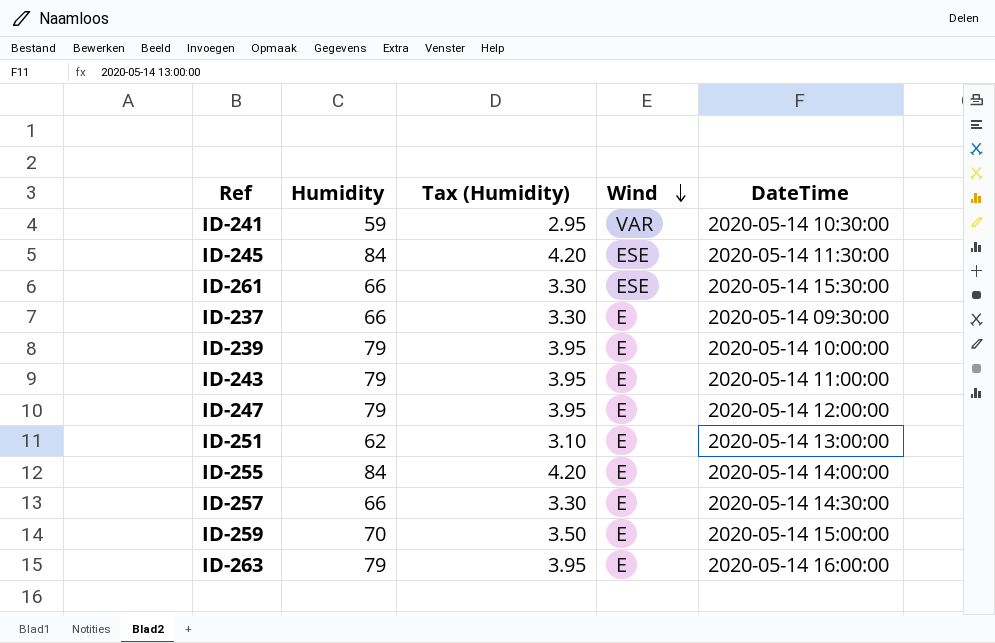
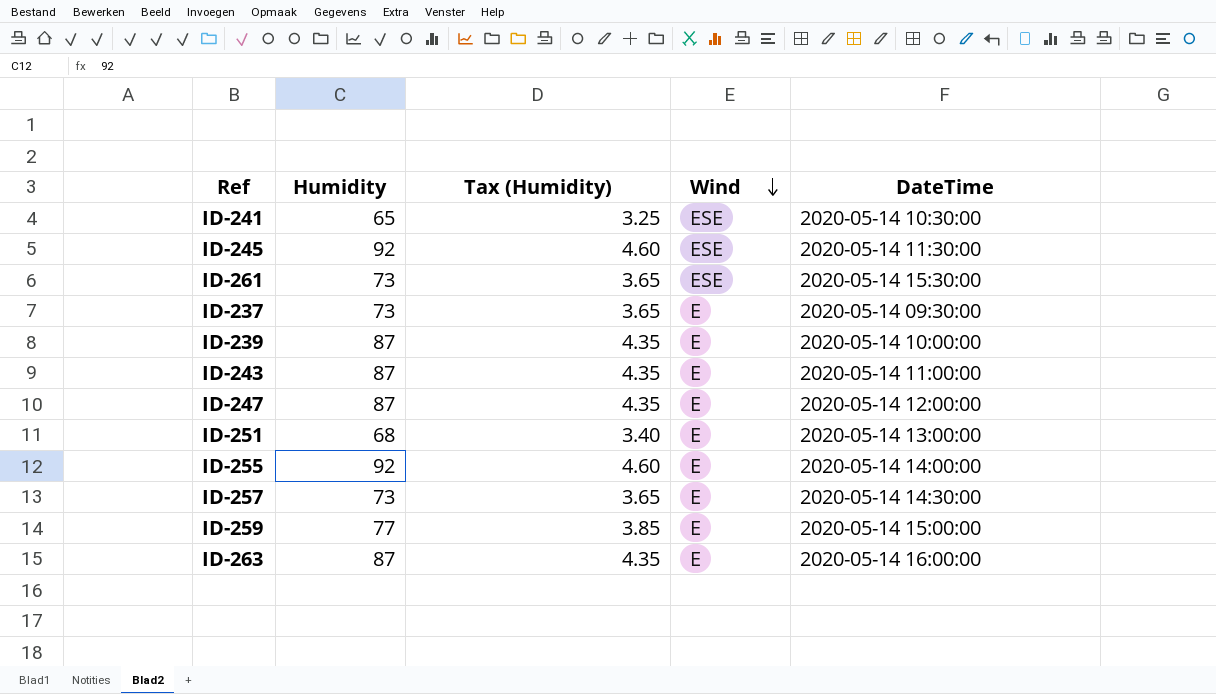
ID-241 | Humidity: 59 -> 65
ID-241 | Tax (Humidity): 2.95 -> 3.25
ID-241 | Wind: VAR -> ESE
ID-245 | Humidity: 84 -> 92
ID-245 | Tax (Humidity): 4.20 -> 4.60
ID-261 | Humidity: 66 -> 73
ID-261 | Tax (Humidity): 3.30 -> 3.65
ID-237 | Humidity: 66 -> 73
ID-237 | Tax (Humidity): 3.30 -> 3.65
ID-239 | Humidity: 79 -> 87
ID-239 | Tax (Humidity): 3.95 -> 4.35
ID-243 | Humidity: 79 -> 87
ID-243 | Tax (Humidity): 3.95 -> 4.35
ID-247 | Humidity: 79 -> 87
ID-247 | Tax (Humidity): 3.95 -> 4.35
ID-251 | Humidity: 62 -> 68
ID-251 | Tax (Humidity): 3.10 -> 3.40
ID-255 | Humidity: 84 -> 92
ID-255 | Tax (Humidity): 4.20 -> 4.60
ID-257 | Humidity: 66 -> 73
ID-257 | Tax (Humidity): 3.30 -> 3.65
ID-259 | Humidity: 70 -> 77
ID-259 | Tax (Humidity): 3.50 -> 3.85
ID-263 | Humidity: 79 -> 87
ID-263 | Tax (Humidity): 3.95 -> 4.35

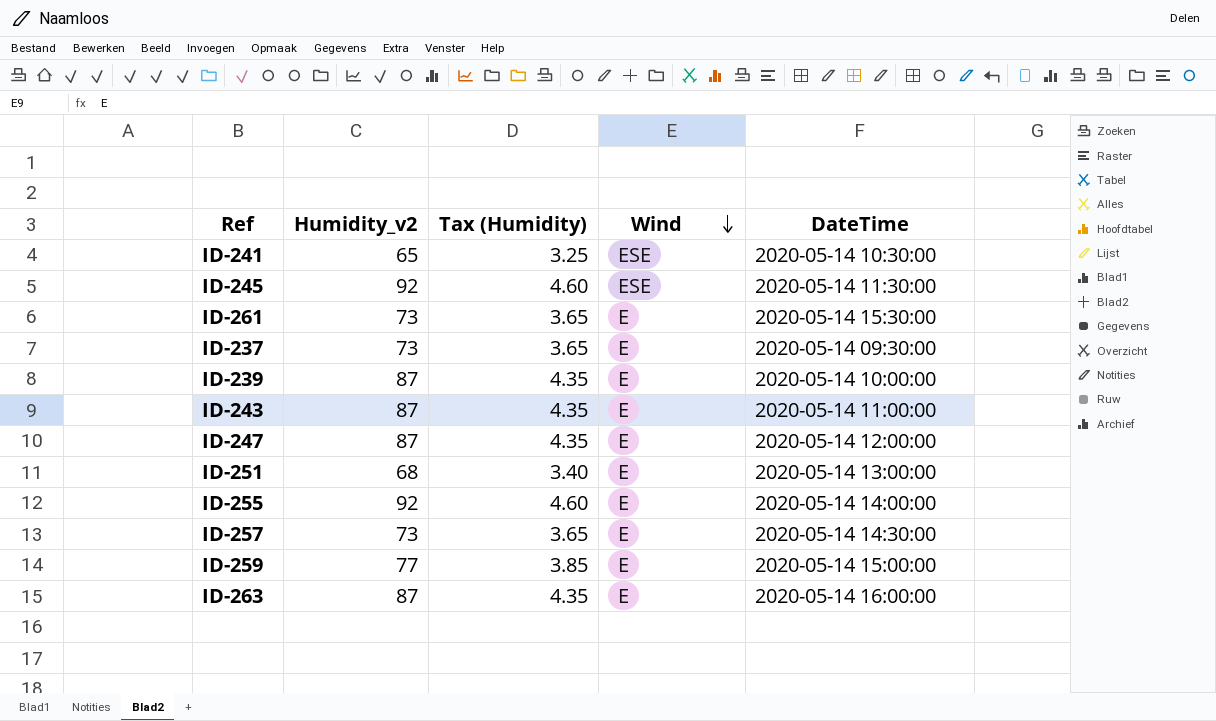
column name: Humidity -> Humidity_v2
ID-261 | Wind: ESE -> E

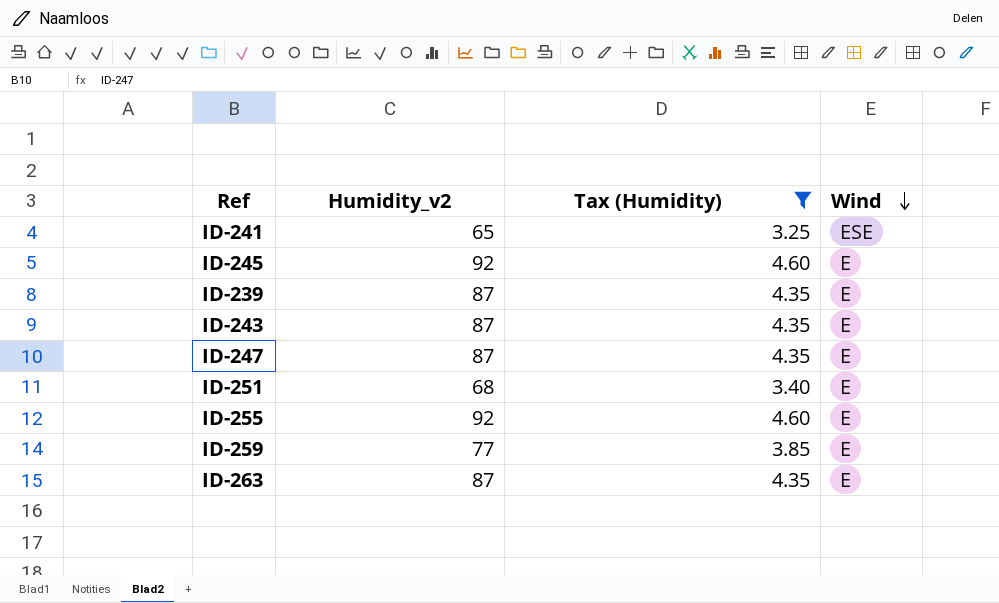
filter: none -> Tax (Humidity) != 3.65
column DateTime | position: 5 -> none
ID-245 | Wind: ESE -> E

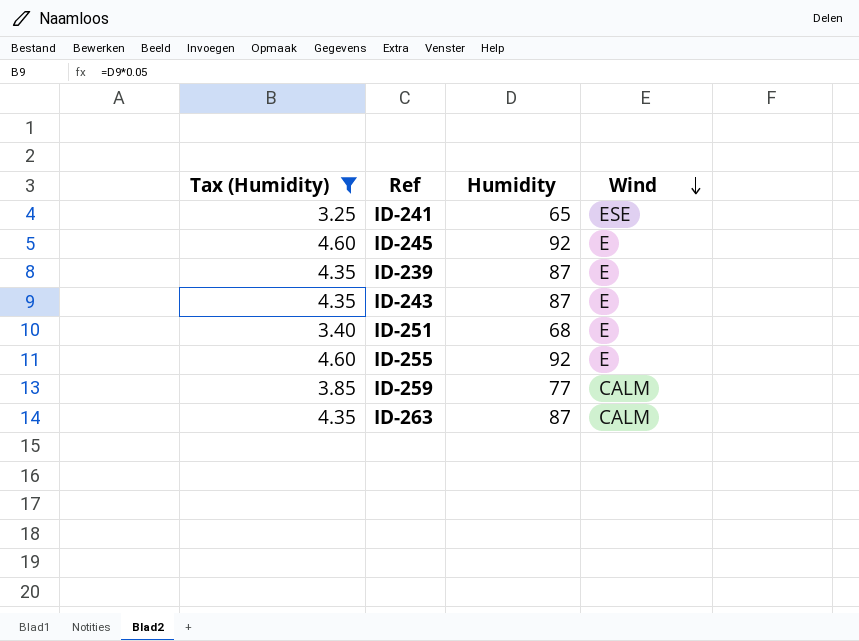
column Tax (Humidity) | position: 3 -> 1
column name: Humidity_v2 -> Humidity
row ID-247: 87 | 4.35 | E -> none
ID-259 | Wind: E -> CALM
ID-263 | Wind: E -> CALM

